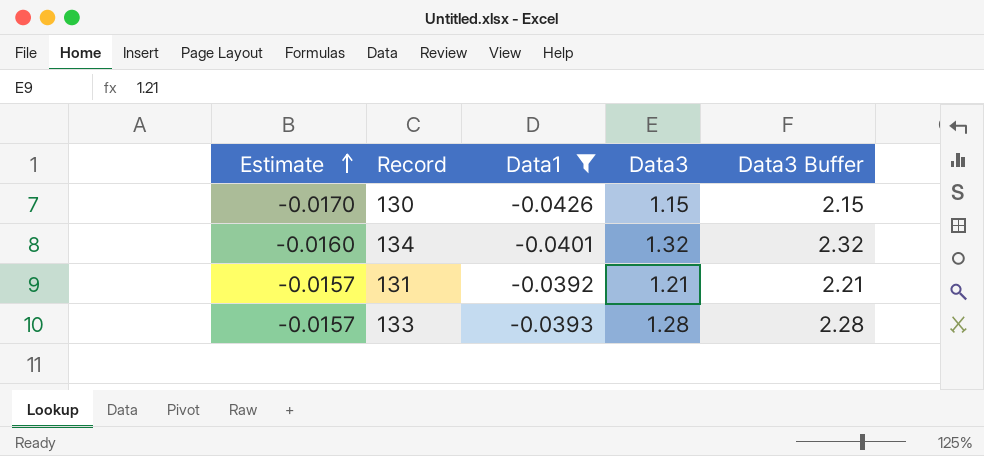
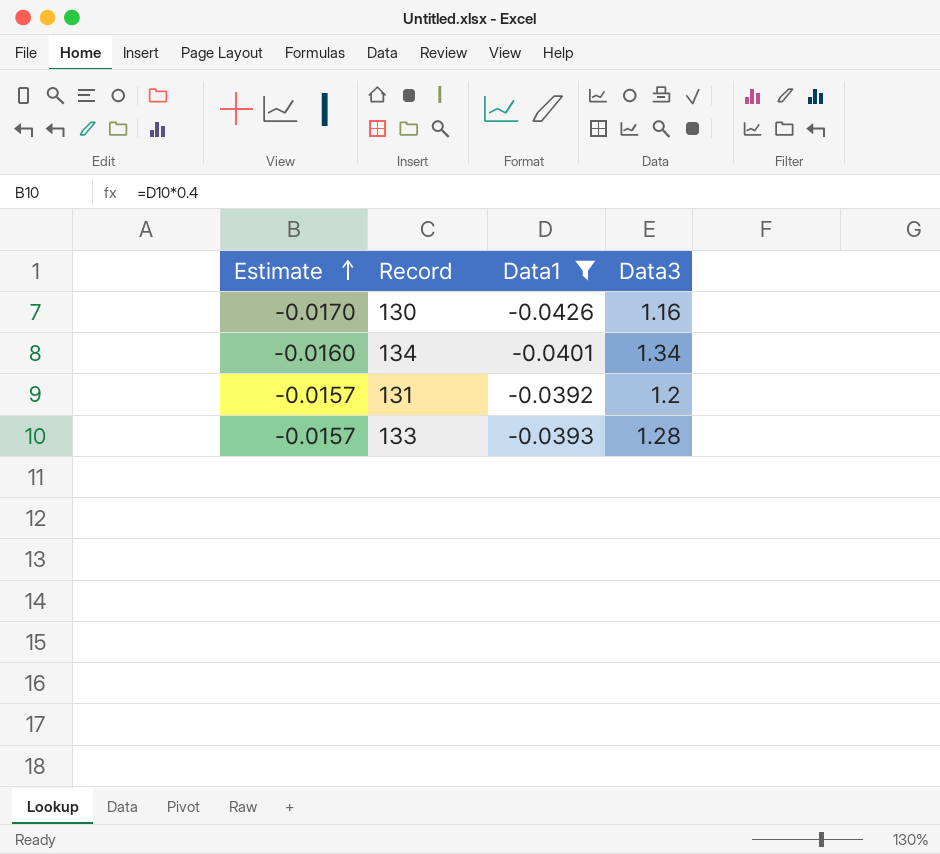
column Data3 Buffer | formula: [Data3] + 1 -> none
130 | Data3: 1.15 -> 1.16
134 | Data3: 1.32 -> 1.34
131 | Data3: 1.21 -> 1.2

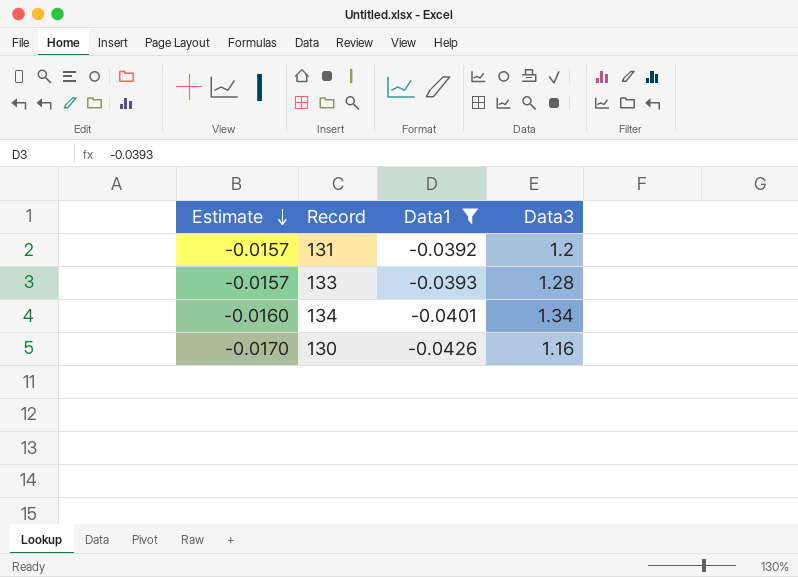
row order: Estimate ascending -> Estimate descending

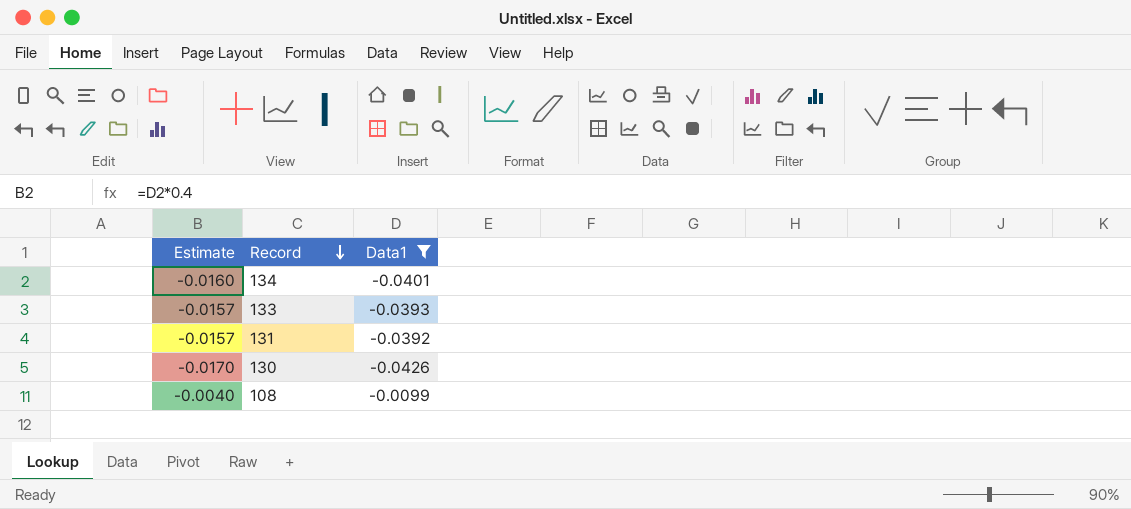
row order: Estimate descending -> Record descending
column Data3 | position: 4 -> none
row 108: none -> -0.0040 | -0.0099

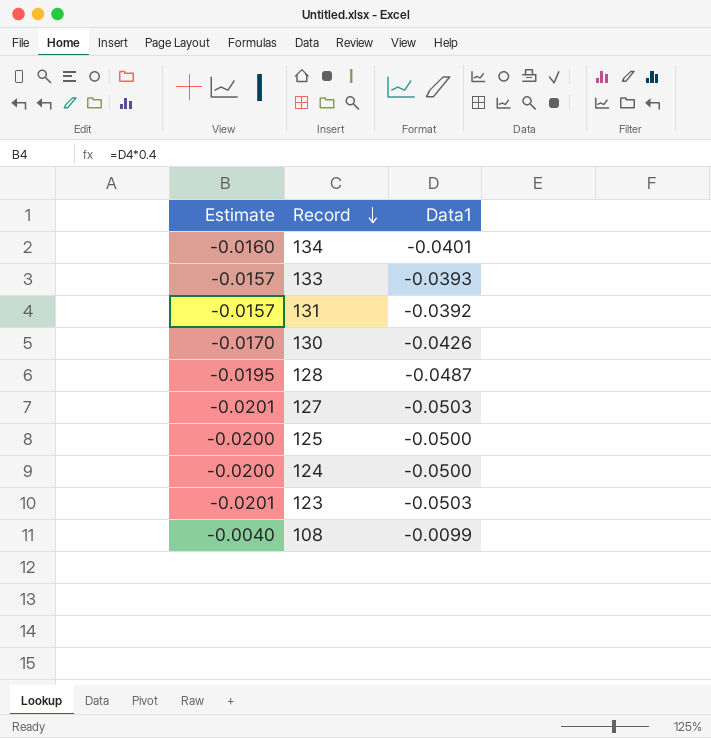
filter: Data1 >= -0.0426 -> none

